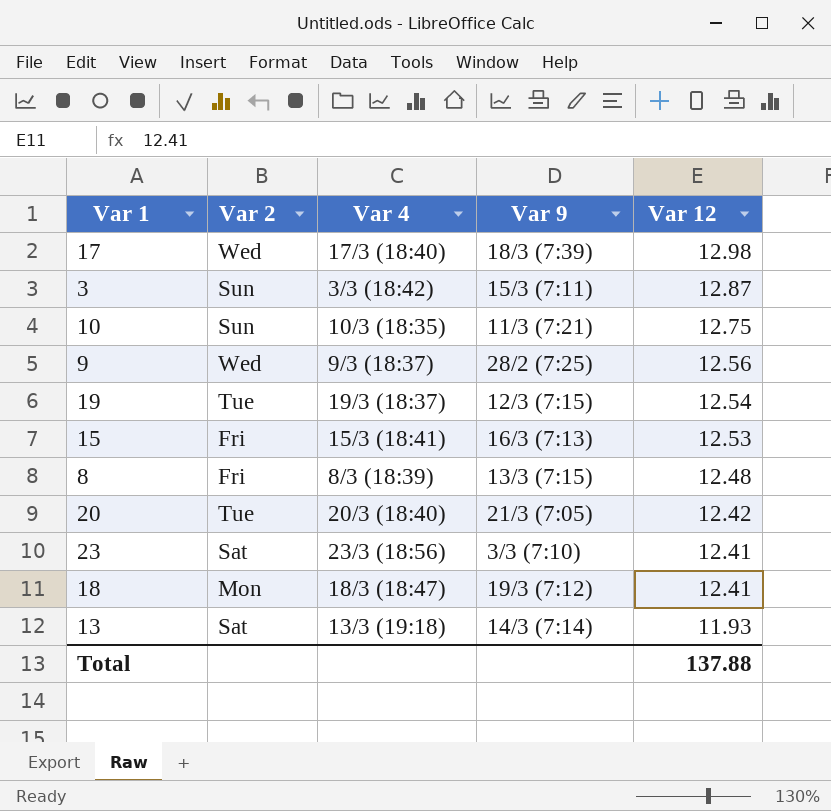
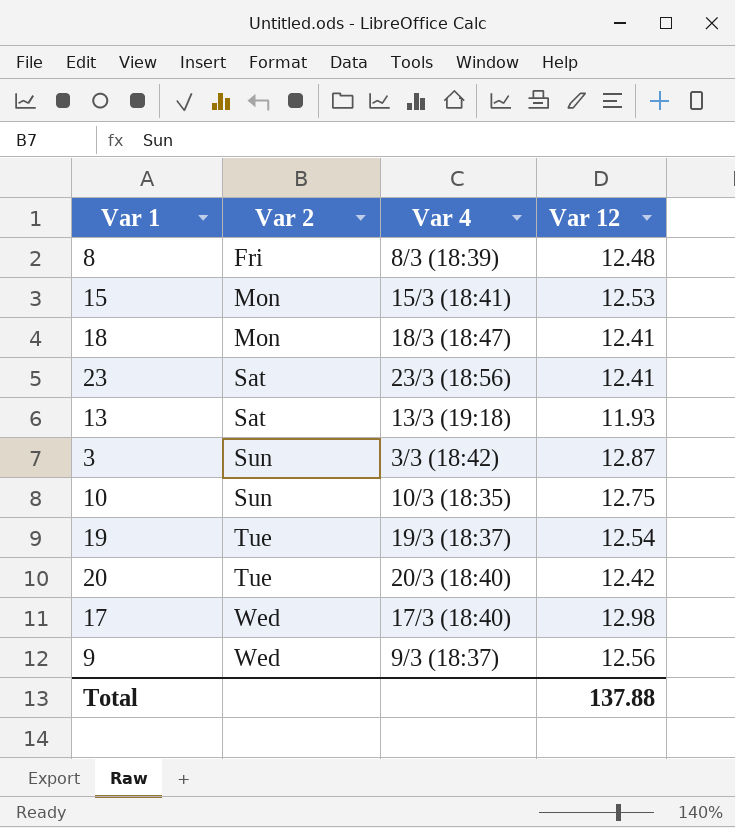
row order: Var 12 descending -> Var 2 ascending
column Var 9 | position: 4 -> none
15 | Var 2: Fri -> Mon

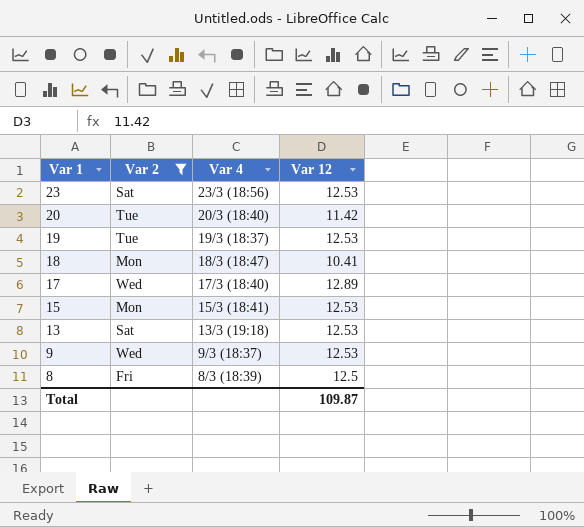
filter: none -> Var 2 != Sun
row order: Var 2 ascending -> Var 1 descending
23 | Var 12: 12.41 -> 12.53
20 | Var 12: 12.42 -> 11.42
19 | Var 12: 12.54 -> 12.53
18 | Var 12: 12.41 -> 10.41
17 | Var 12: 12.98 -> 12.89
13 | Var 12: 11.93 -> 12.53
9 | Var 12: 12.56 -> 12.53
8 | Var 12: 12.48 -> 12.5
Total | Var 12: 137.88 -> 109.87

